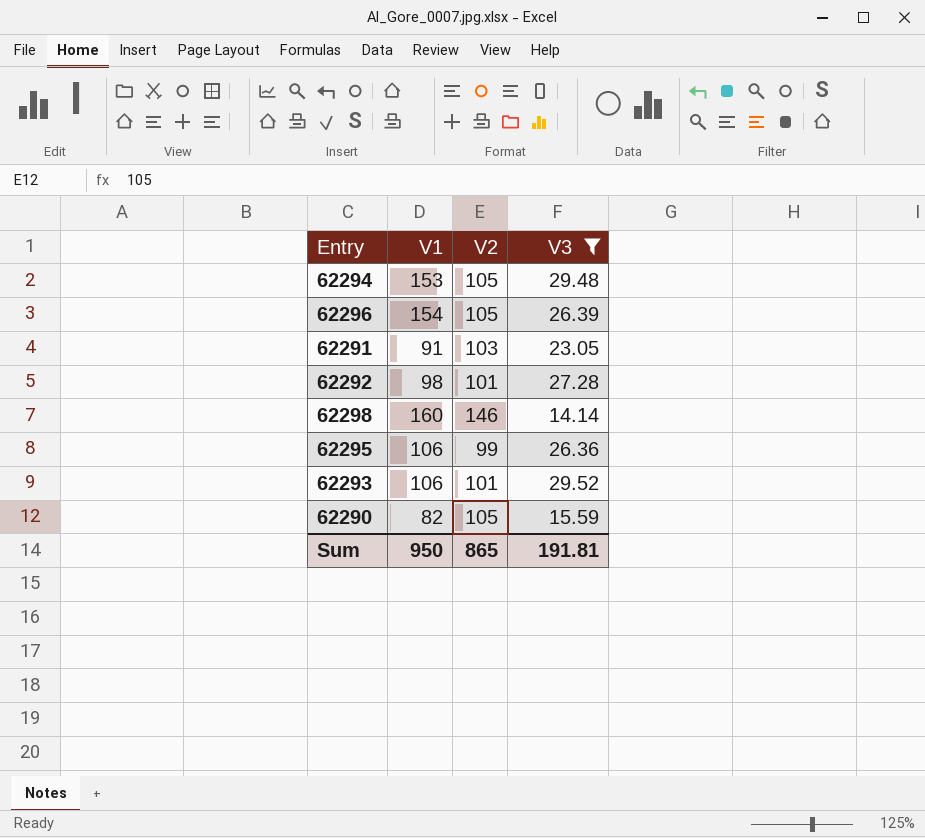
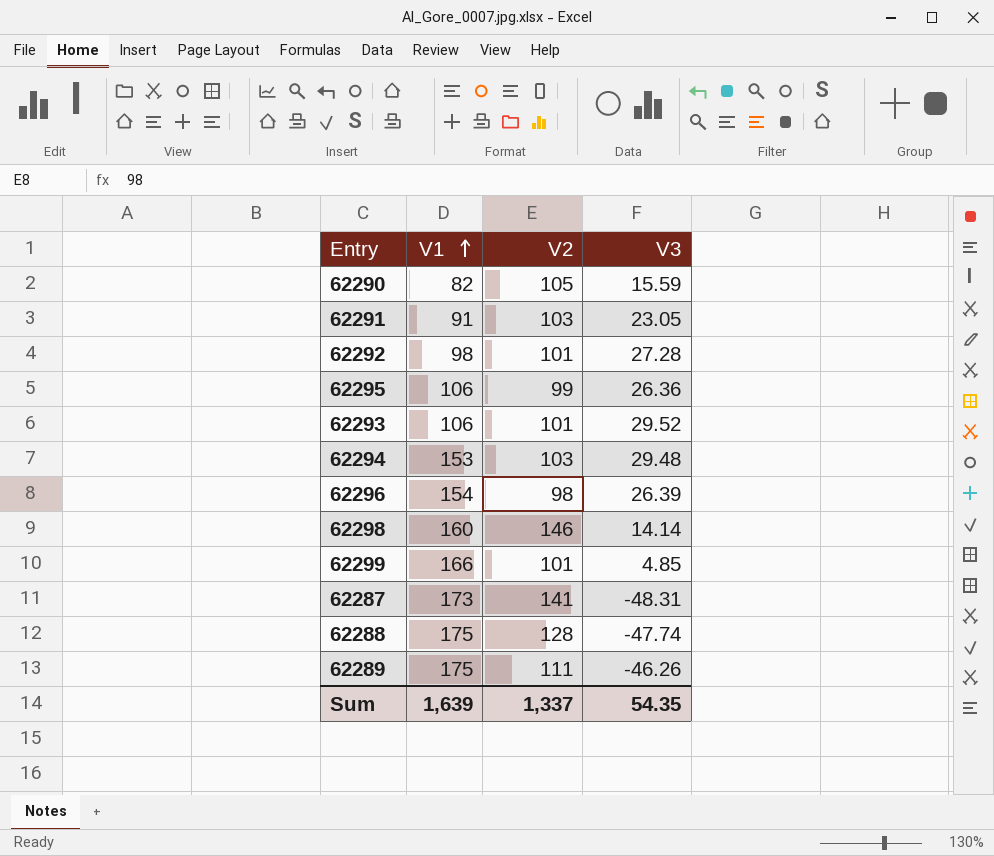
filter: V3 >= 14.14 -> none
row order: none -> V1 ascending
62294 | V2: 105 -> 103
62296 | V2: 105 -> 98
Sum | V1: 950 -> 1,639
Sum | V2: 865 -> 1,337
Sum | V3: 191.81 -> 54.35

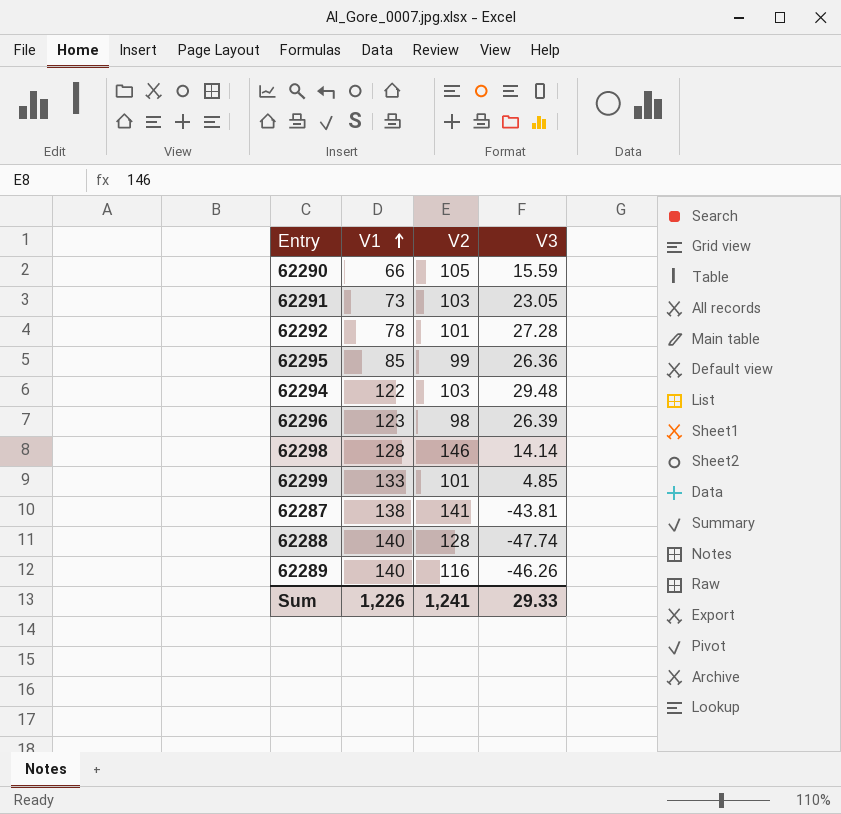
row 62293: 106 | 101 | 29.52 -> none
62290 | V1: 82 -> 66
62291 | V1: 91 -> 73
62292 | V1: 98 -> 78
62295 | V1: 106 -> 85
62294 | V1: 153 -> 122
62296 | V1: 154 -> 123
62298 | V1: 160 -> 128
62299 | V1: 166 -> 133
62287 | V1: 173 -> 138
62287 | V3: -48.31 -> -43.81
62288 | V1: 175 -> 140
62289 | V1: 175 -> 140
62289 | V2: 111 -> 116
Sum | V1: 1,639 -> 1,226
Sum | V2: 1,337 -> 1,241
Sum | V3: 54.35 -> 29.33

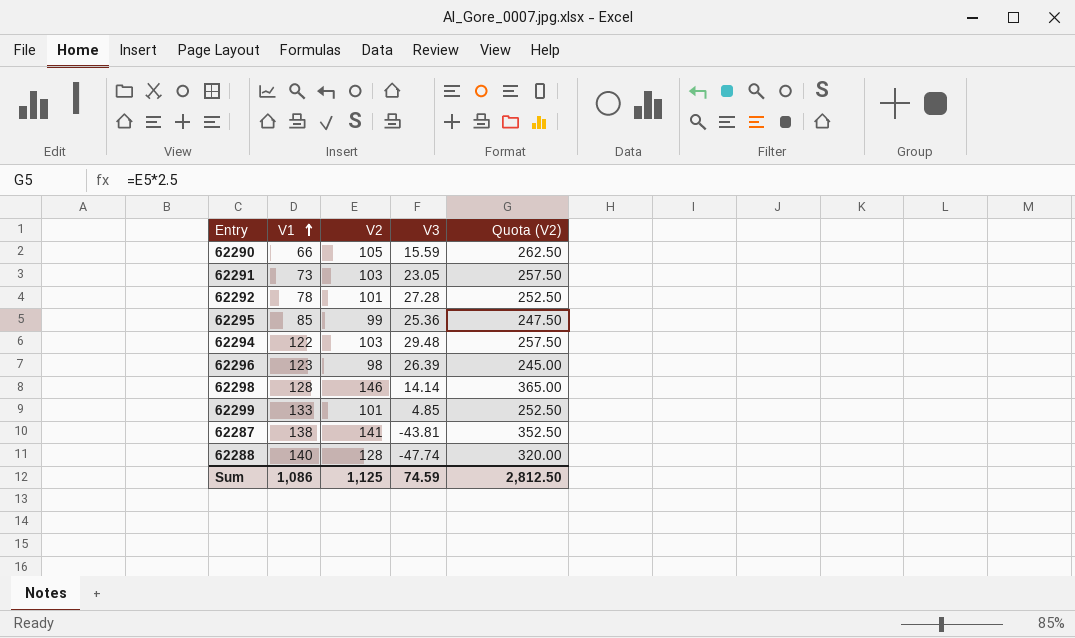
column Quota (V2) | formula: none -> [V2] * 2.5
row 62289: 140 | 116 | -46.26 -> none
62295 | V3: 26.36 -> 25.36
Sum | V1: 1,226 -> 1,086
Sum | V2: 1,241 -> 1,125
Sum | V3: 29.33 -> 74.59

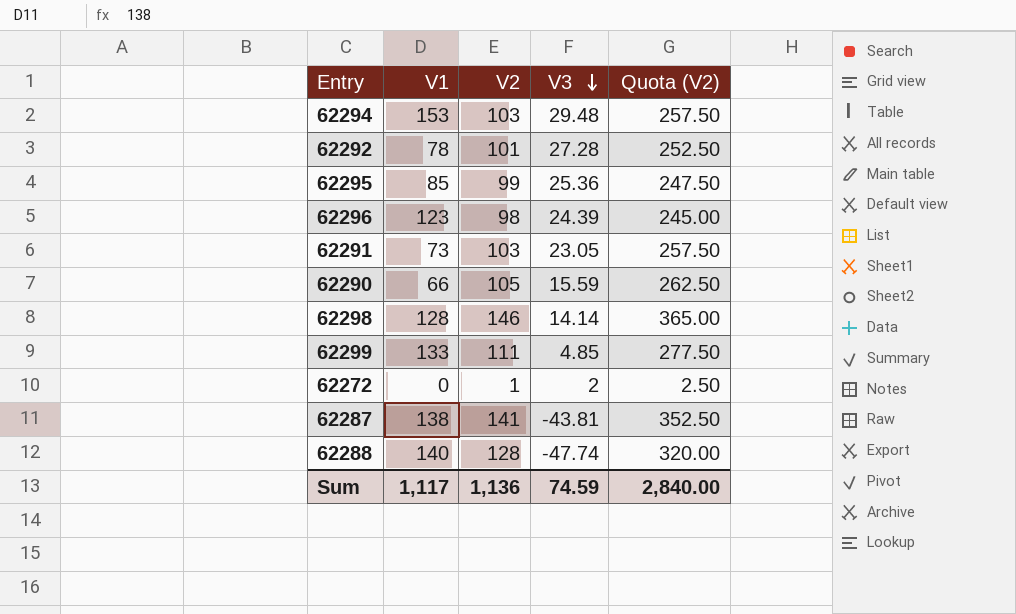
row order: V1 ascending -> V3 descending
62294 | V1: 122 -> 153
62296 | V3: 26.39 -> 24.39
62299 | V2: 101 -> 111
62299 | Quota (V2): 252.50 -> 277.50
row 62272: none -> 0 | 1 | 2 | 2.50
Sum | V1: 1,086 -> 1,117
Sum | V2: 1,125 -> 1,136
Sum | Quota (V2): 2,812.50 -> 2,840.00

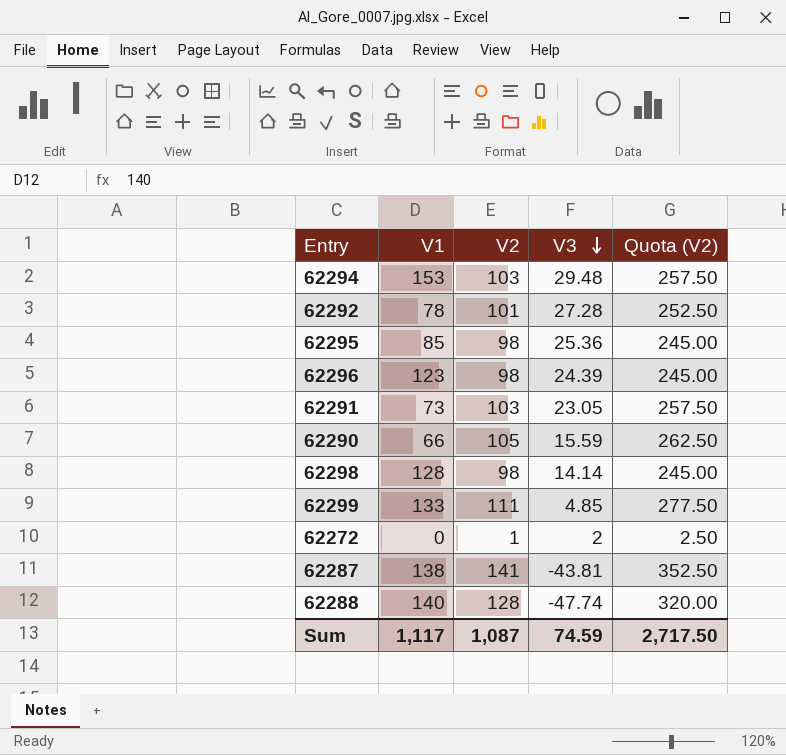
62295 | V2: 99 -> 98
62295 | Quota (V2): 247.50 -> 245.00
62298 | V2: 146 -> 98
62298 | Quota (V2): 365.00 -> 245.00
Sum | V2: 1,136 -> 1,087
Sum | Quota (V2): 2,840.00 -> 2,717.50

